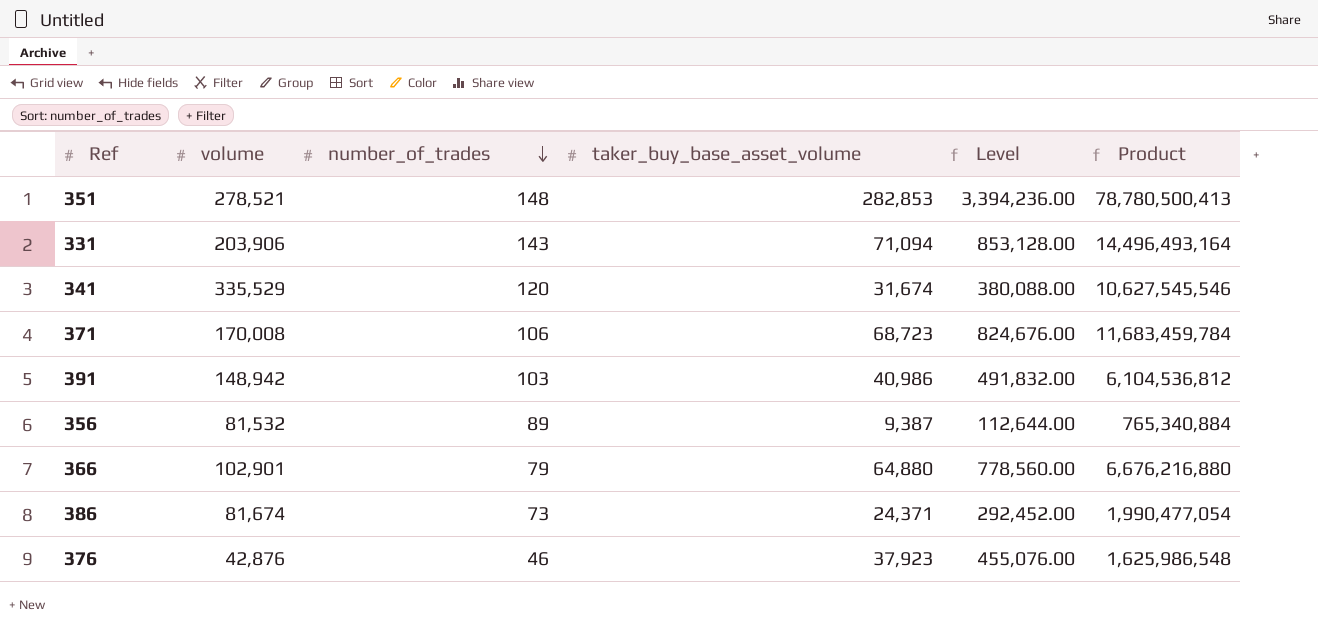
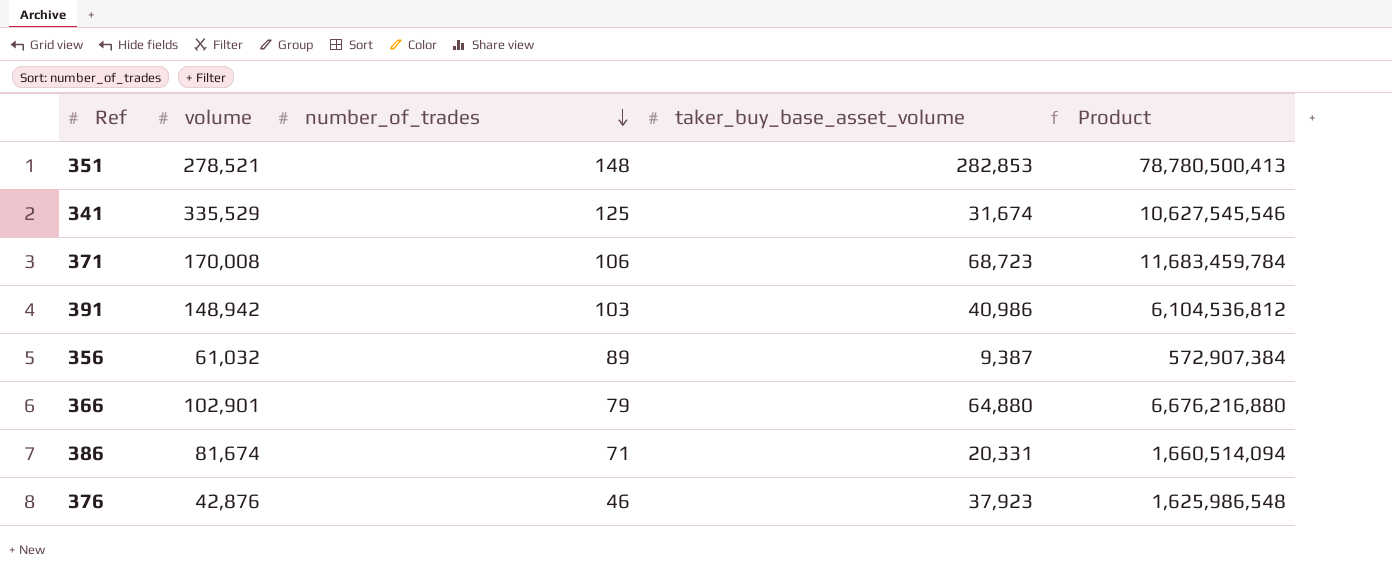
column Level | formula: [taker_buy_base_asset_volume] * 12 -> none
row 331: 203,906 | 143 | 71,094 | 853,128.00 | 14,496,493,164 -> none
341 | number_of_trades: 120 -> 125
356 | volume: 81,532 -> 61,032
356 | Product: 765,340,884 -> 572,907,384
386 | number_of_trades: 73 -> 71
386 | taker_buy_base_asset_volume: 24,371 -> 20,331
386 | Product: 1,990,477,054 -> 1,660,514,094

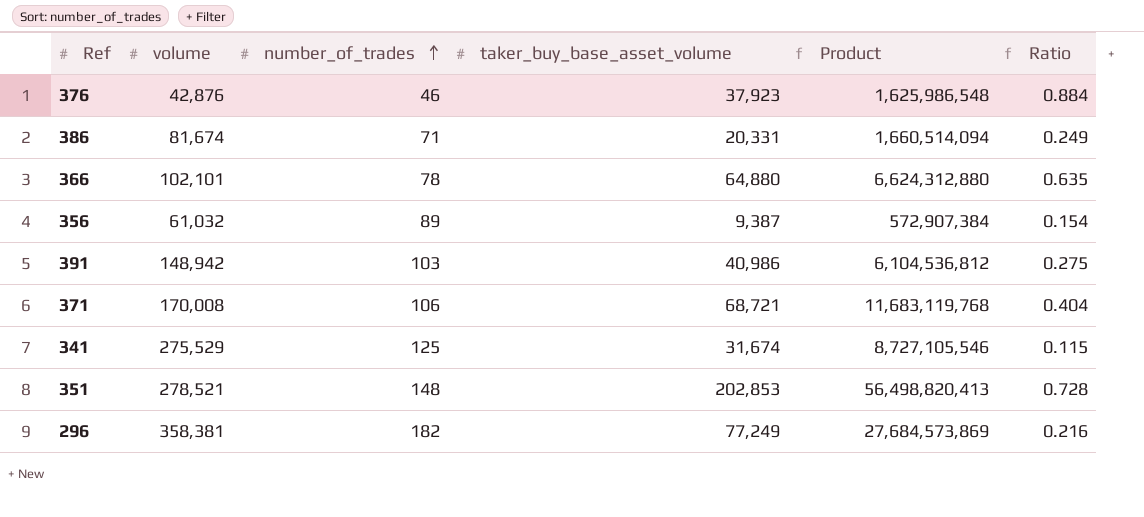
row order: number_of_trades descending -> number_of_trades ascending
column Ratio | formula: none -> [taker_buy_base_asset_volume] / [volume]
366 | volume: 102,901 -> 102,101
366 | number_of_trades: 79 -> 78
366 | Product: 6,676,216,880 -> 6,624,312,880
371 | taker_buy_base_asset_volume: 68,723 -> 68,721
371 | Product: 11,683,459,784 -> 11,683,119,768
341 | volume: 335,529 -> 275,529
341 | Product: 10,627,545,546 -> 8,727,105,546
351 | taker_buy_base_asset_volume: 282,853 -> 202,853
351 | Product: 78,780,500,413 -> 56,498,820,413
row 296: none -> 358,381 | 182 | 77,249 | 27,684,573,869 | 0.216

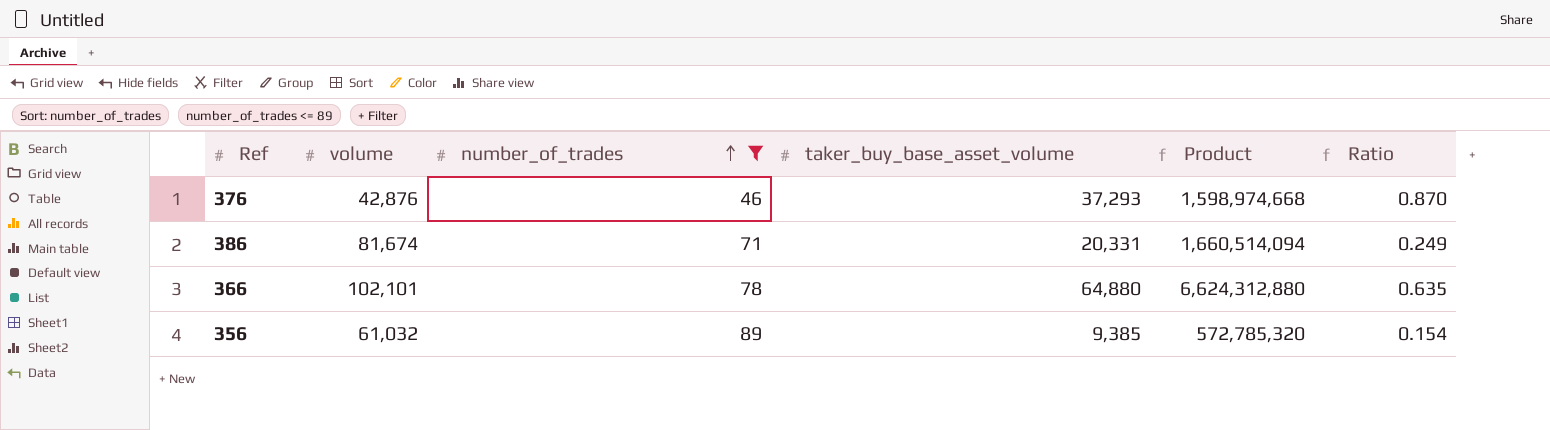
filter: none -> number_of_trades <= 89
376 | taker_buy_base_asset_volume: 37,923 -> 37,293
376 | Product: 1,625,986,548 -> 1,598,974,668
376 | Ratio: 0.884 -> 0.870
356 | taker_buy_base_asset_volume: 9,387 -> 9,385
356 | Product: 572,907,384 -> 572,785,320

